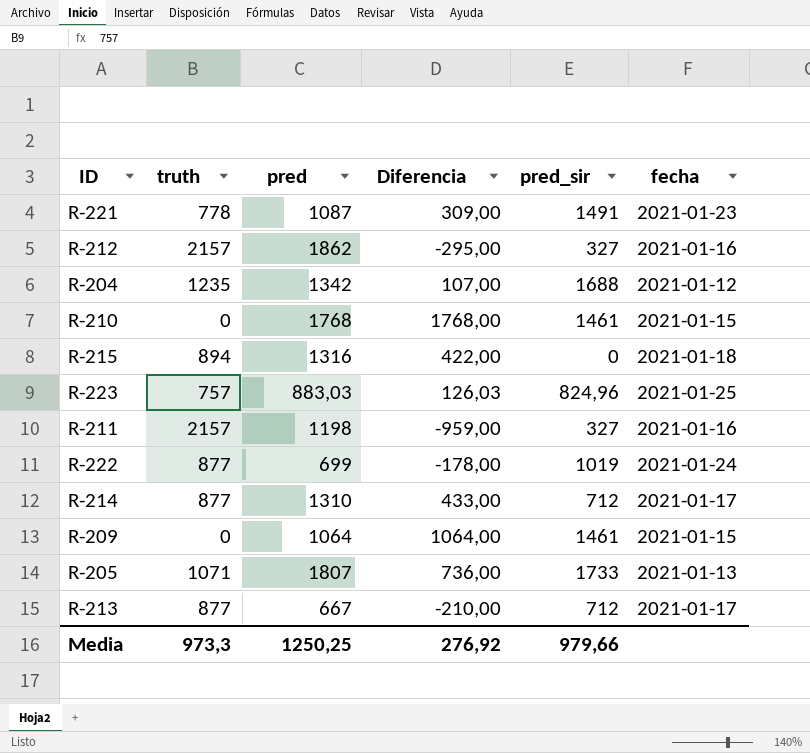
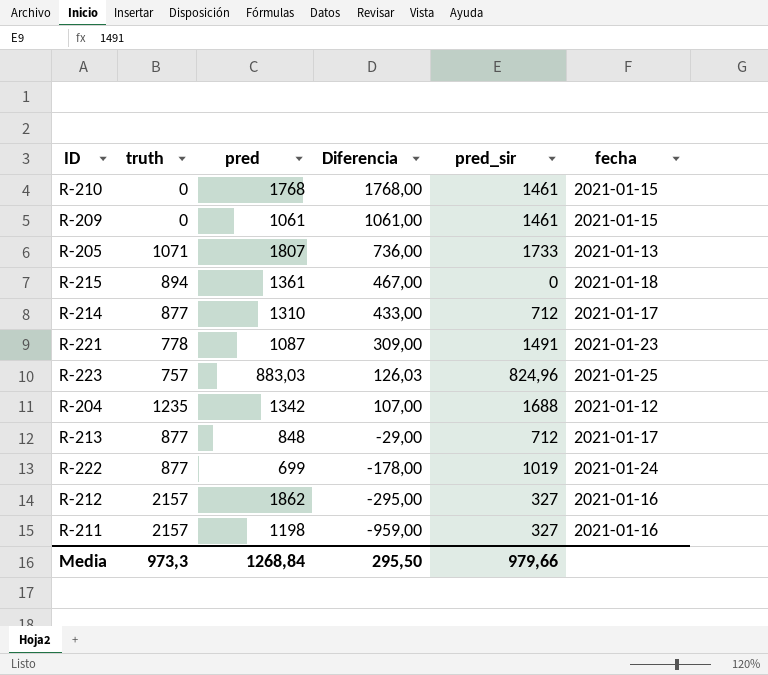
row order: none -> Diferencia descending
R-209 | pred: 1064 -> 1061
R-209 | Diferencia: 1064,00 -> 1061,00
R-215 | pred: 1316 -> 1361
R-215 | Diferencia: 422,00 -> 467,00
R-213 | pred: 667 -> 848
R-213 | Diferencia: -210,00 -> -29,00
Media | pred: 1250,25 -> 1268,84
Media | Diferencia: 276,92 -> 295,50

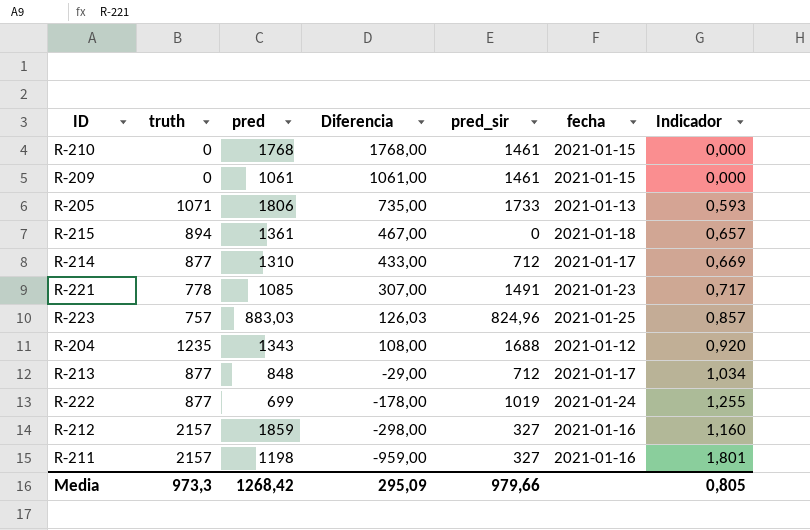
column Indicador | formula: none -> [truth] / [pred]
R-205 | pred: 1807 -> 1806
R-205 | Diferencia: 736,00 -> 735,00
R-221 | pred: 1087 -> 1085
R-221 | Diferencia: 309,00 -> 307,00
R-204 | pred: 1342 -> 1343
R-204 | Diferencia: 107,00 -> 108,00
R-212 | pred: 1862 -> 1859
R-212 | Diferencia: -295,00 -> -298,00
Media | pred: 1268,84 -> 1268,42
Media | Diferencia: 295,50 -> 295,09

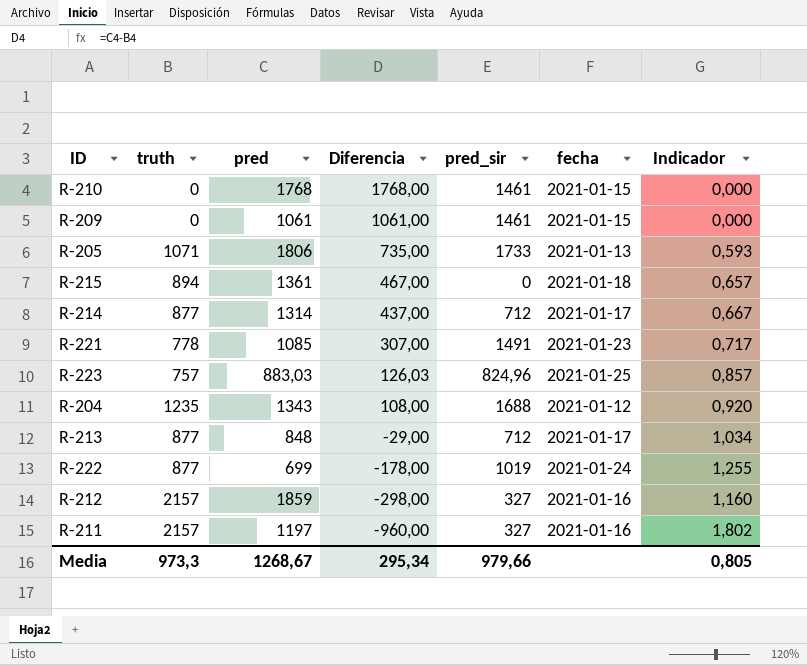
R-214 | pred: 1310 -> 1314
R-214 | Diferencia: 433,00 -> 437,00
R-214 | Indicador: 0,669 -> 0,667
R-211 | pred: 1198 -> 1197
R-211 | Diferencia: -959,00 -> -960,00
R-211 | Indicador: 1,801 -> 1,802
Media | pred: 1268,42 -> 1268,67
Media | Diferencia: 295,09 -> 295,34

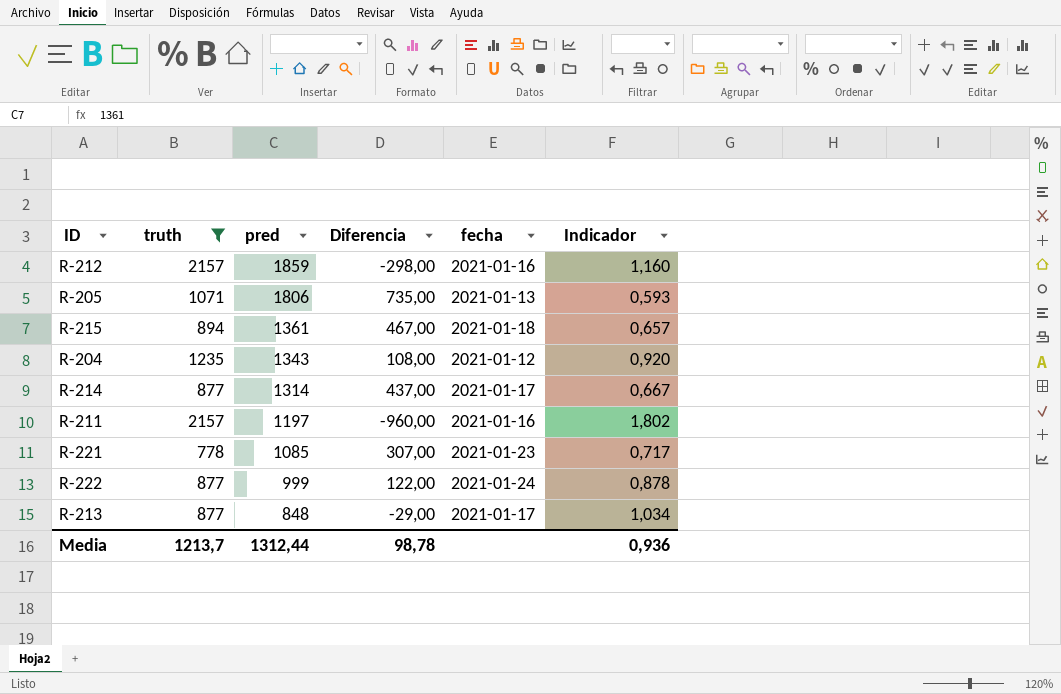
filter: none -> truth >= 778
row order: Diferencia descending -> pred descending
column pred_sir | position: 5 -> none
R-222 | pred: 699 -> 999
R-222 | Diferencia: -178,00 -> 122,00
R-222 | Indicador: 1,255 -> 0,878
Media | truth: 973,3 -> 1213,7
Media | pred: 1268,67 -> 1312,44
Media | Diferencia: 295,34 -> 98,78
Media | Indicador: 0,805 -> 0,936

